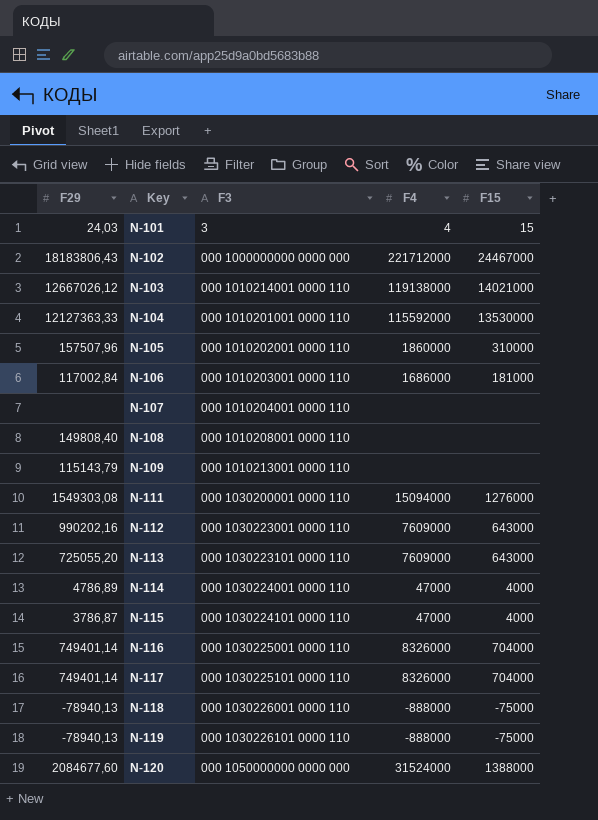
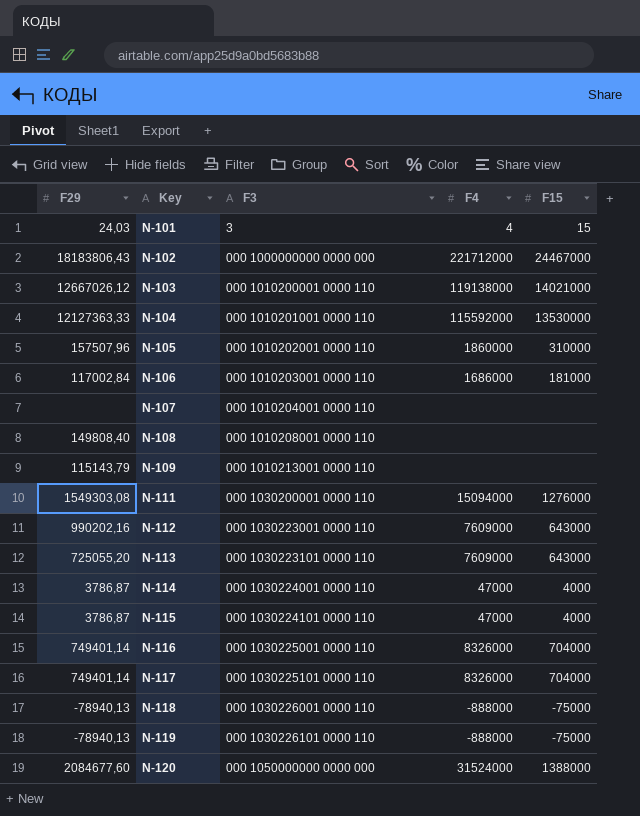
N-103 | F3: 000 1010214001 0000 110 -> 000 1010200001 0000 110
N-114 | F29: 4786,89 -> 3786,87

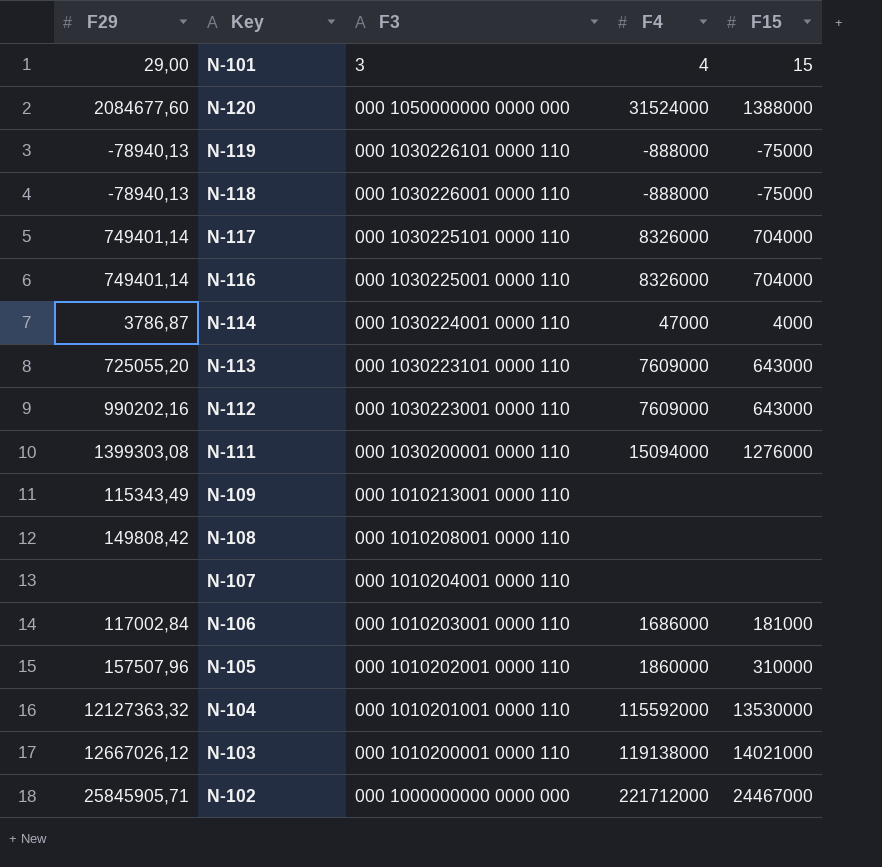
row order: Key ascending -> F3 descending
row N-115: 3786,87 | 000 1030224101 0000 110 | 47000 | 4000 -> none
N-101 | F29: 24,03 -> 29,00
N-111 | F29: 1549303,08 -> 1399303,08
N-109 | F29: 115143,79 -> 115343,49
N-108 | F29: 149808,40 -> 149808,42
N-104 | F29: 12127363,33 -> 12127363,32
N-102 | F29: 18183806,43 -> 25845905,71

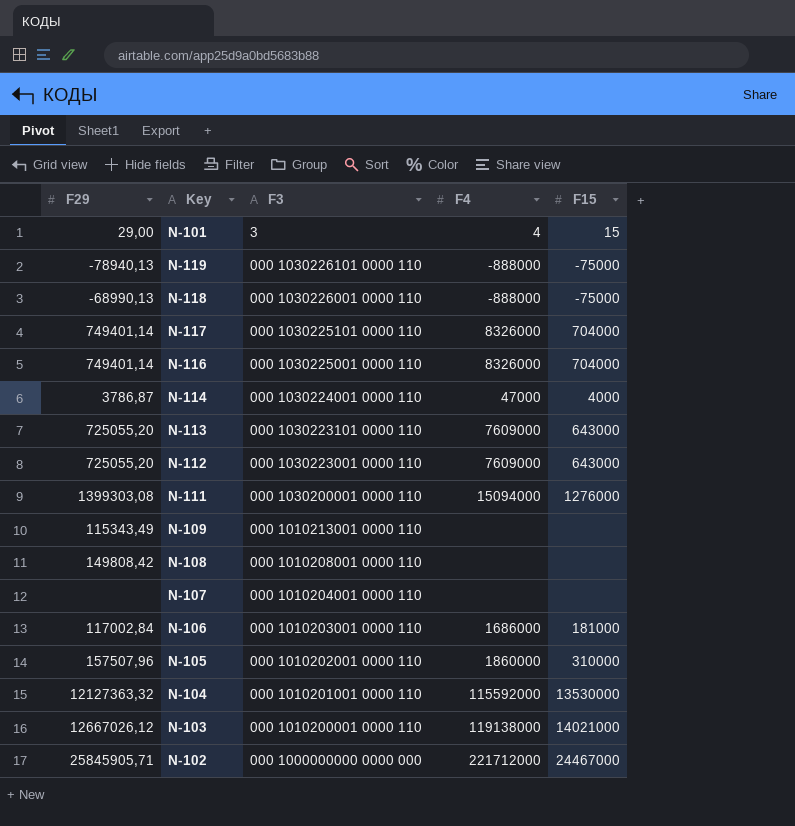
row N-120: 2084677,60 | 000 1050000000 0000 000 | 31524000 | 1388000 -> none
N-118 | F29: -78940,13 -> -68990,13
N-112 | F29: 990202,16 -> 725055,20

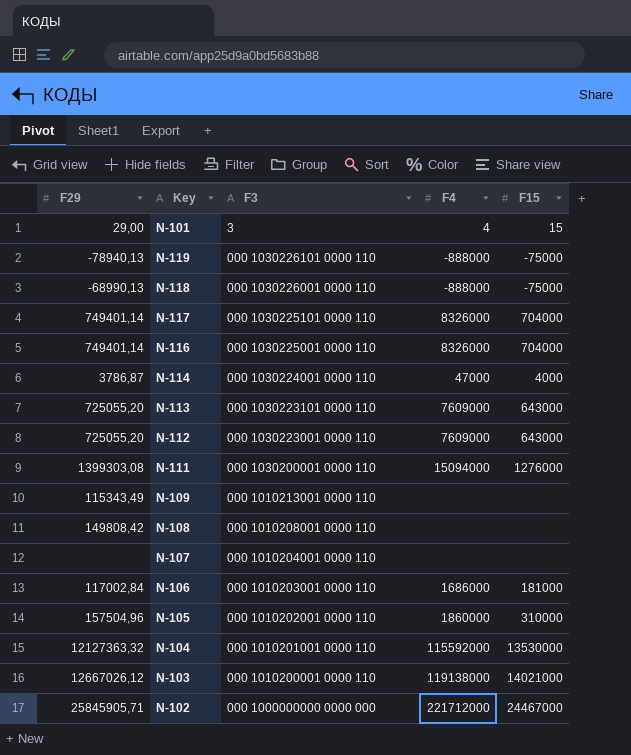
N-105 | F29: 157507,96 -> 157504,96

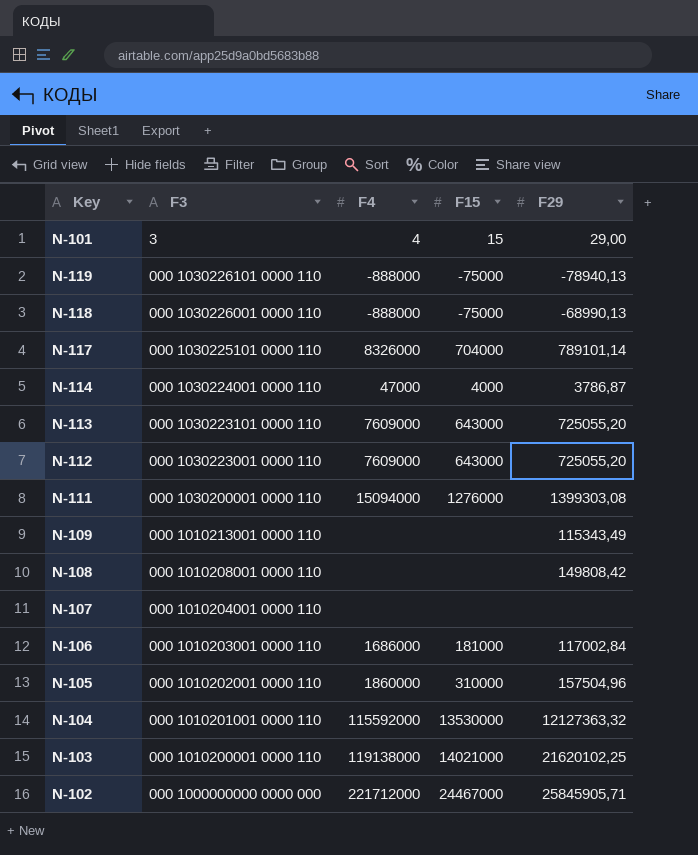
column F29 | position: 1 -> 5
row N-116: 749401,14 | 000 1030225001 0000 110 | 8326000 | 704000 -> none
N-117 | F29: 749401,14 -> 789101,14
N-103 | F29: 12667026,12 -> 21620102,25

